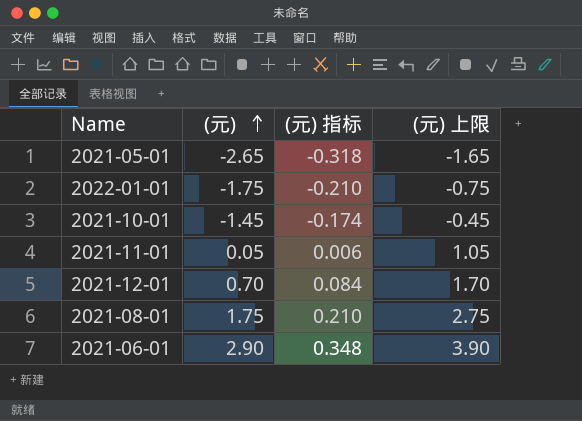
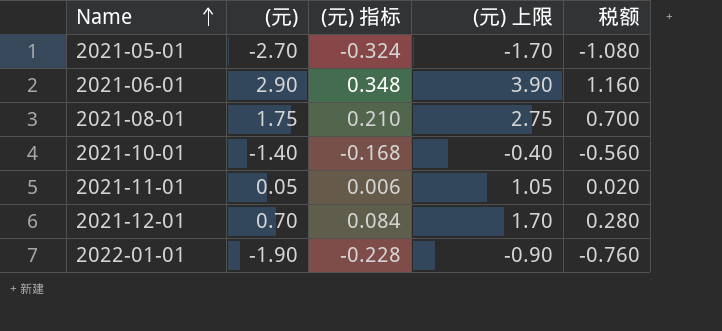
row order: (元) ascending -> Name ascending
column 税额 | formula: none -> [(元)] * 0.4
2021-05-01 | (元): -2.65 -> -2.70
2021-05-01 | (元) 指标: -0.318 -> -0.324
2021-05-01 | (元) 上限: -1.65 -> -1.70
2021-10-01 | (元): -1.45 -> -1.40
2021-10-01 | (元) 指标: -0.174 -> -0.168
2021-10-01 | (元) 上限: -0.45 -> -0.40
2022-01-01 | (元): -1.75 -> -1.90
2022-01-01 | (元) 指标: -0.210 -> -0.228
2022-01-01 | (元) 上限: -0.75 -> -0.90

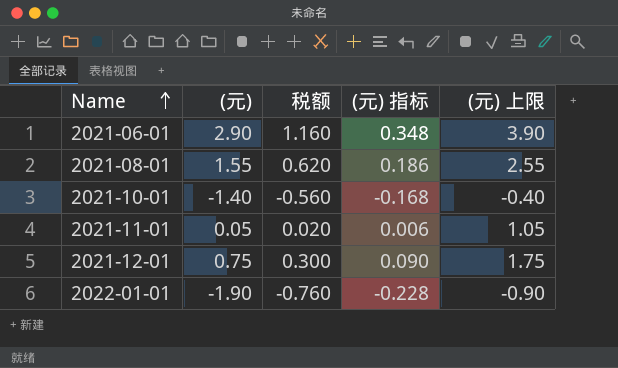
column 税额 | position: 5 -> 3
row 2021-05-01: -2.70 | -0.324 | -1.70 | -1.080 -> none
2021-08-01 | (元): 1.75 -> 1.55
2021-08-01 | 税额: 0.700 -> 0.620
2021-08-01 | (元) 指标: 0.210 -> 0.186
2021-08-01 | (元) 上限: 2.75 -> 2.55
2021-12-01 | (元): 0.70 -> 0.75
2021-12-01 | 税额: 0.280 -> 0.300
2021-12-01 | (元) 指标: 0.084 -> 0.090
2021-12-01 | (元) 上限: 1.70 -> 1.75

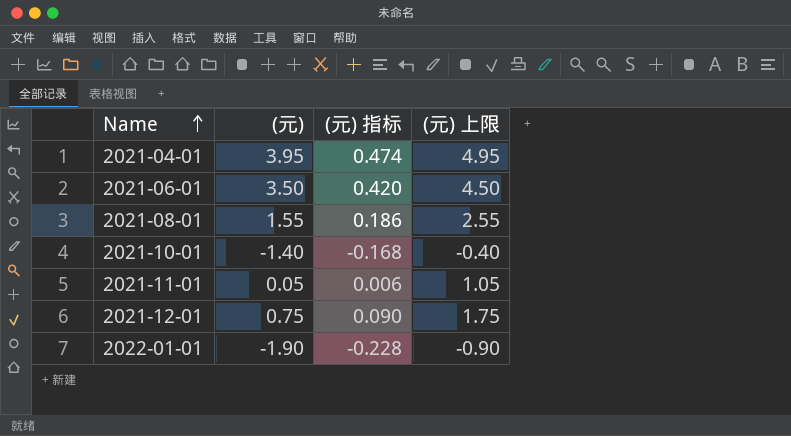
column 税额 | formula: [(元)] * 0.4 -> none
row 2021-04-01: none -> 3.95 | 0.474 | 4.95
2021-06-01 | (元): 2.90 -> 3.50
2021-06-01 | (元) 指标: 0.348 -> 0.420
2021-06-01 | (元) 上限: 3.90 -> 4.50

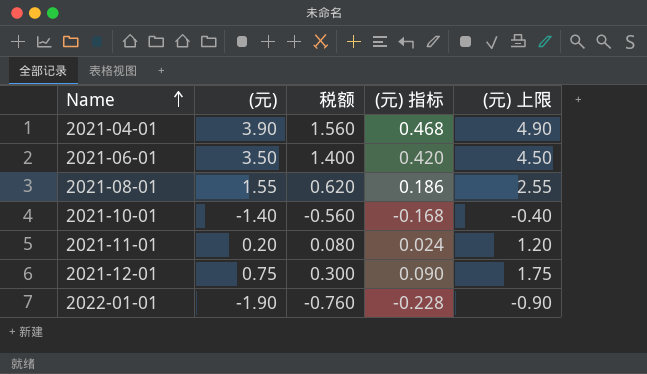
column 税额 | formula: none -> [(元)] * 0.4
2021-04-01 | (元): 3.95 -> 3.90
2021-04-01 | (元) 指标: 0.474 -> 0.468
2021-04-01 | (元) 上限: 4.95 -> 4.90
2021-11-01 | (元): 0.05 -> 0.20
2021-11-01 | (元) 指标: 0.006 -> 0.024
2021-11-01 | (元) 上限: 1.05 -> 1.20

